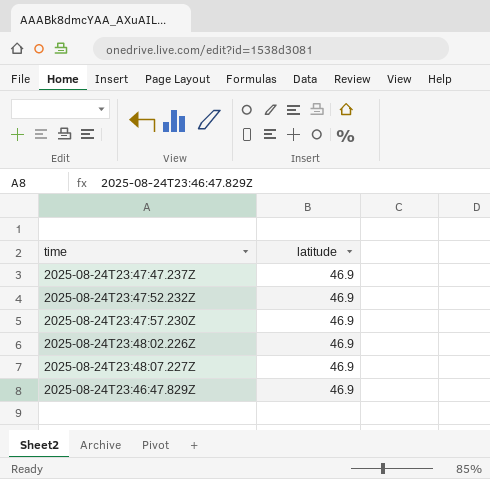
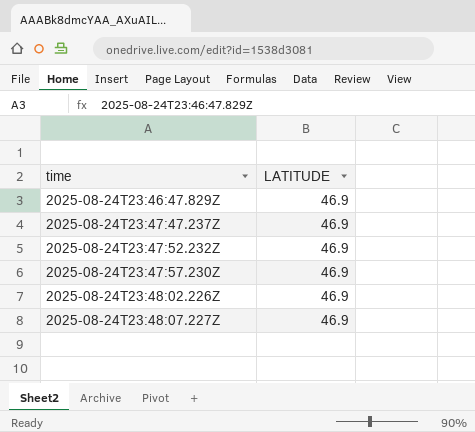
row order: none -> time ascending
column name: latitude -> LATITUDE

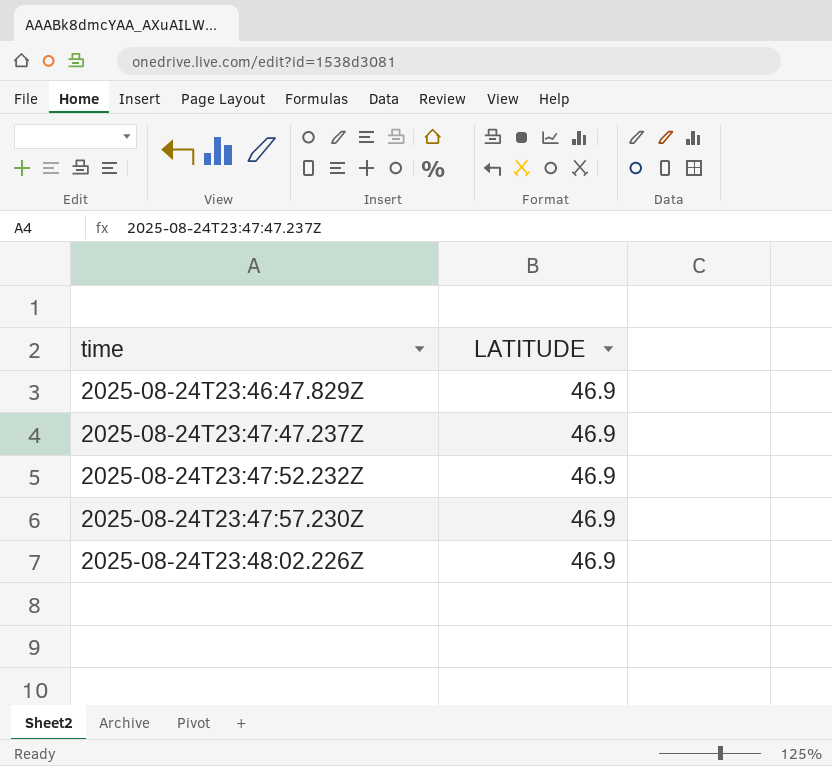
row 2025-08-24T23:48:07.227Z: 46.9 -> none

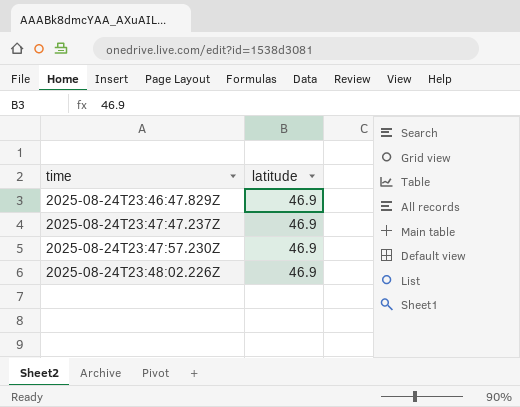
column name: LATITUDE -> latitude
row 2025-08-24T23:47:52.232Z: 46.9 -> none

